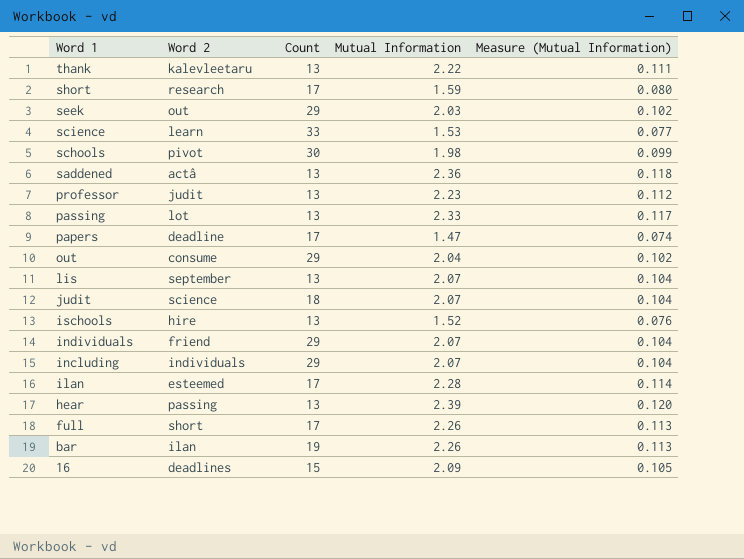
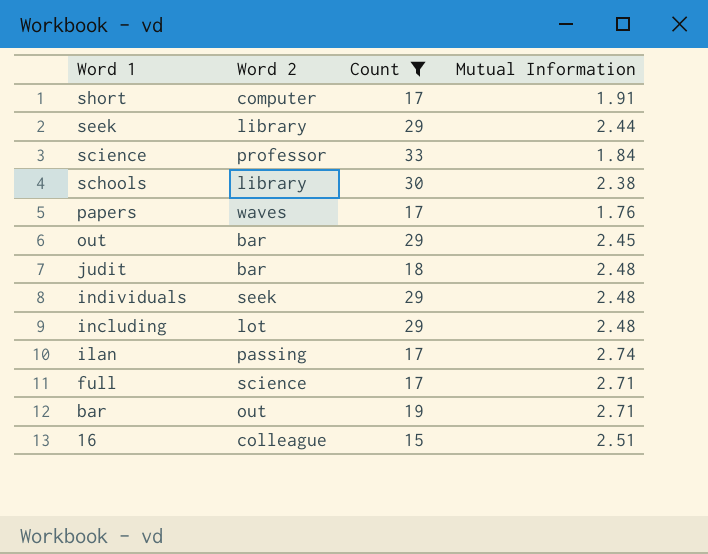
filter: none -> Count != 13
column Measure (Mutual Information) | formula: [Mutual Information] * 0.05 -> none
short | Word 2: research -> computer
short | Mutual Information: 1.59 -> 1.91
seek | Word 2: out -> library
seek | Mutual Information: 2.03 -> 2.44
science | Word 2: learn -> professor
science | Mutual Information: 1.53 -> 1.84
schools | Word 2: pivot -> library
schools | Mutual Information: 1.98 -> 2.38
papers | Word 2: deadline -> waves
papers | Mutual Information: 1.47 -> 1.76
out | Word 2: consume -> bar
out | Mutual Information: 2.04 -> 2.45
judit | Word 2: science -> bar
judit | Mutual Information: 2.07 -> 2.48
individuals | Word 2: friend -> seek
individuals | Mutual Information: 2.07 -> 2.48
including | Word 2: individuals -> lot
including | Mutual Information: 2.07 -> 2.48
ilan | Word 2: esteemed -> passing
ilan | Mutual Information: 2.28 -> 2.74
full | Word 2: short -> science
full | Mutual Information: 2.26 -> 2.71
bar | Word 2: ilan -> out
bar | Mutual Information: 2.26 -> 2.71
16 | Word 2: deadlines -> colleague
16 | Mutual Information: 2.09 -> 2.51

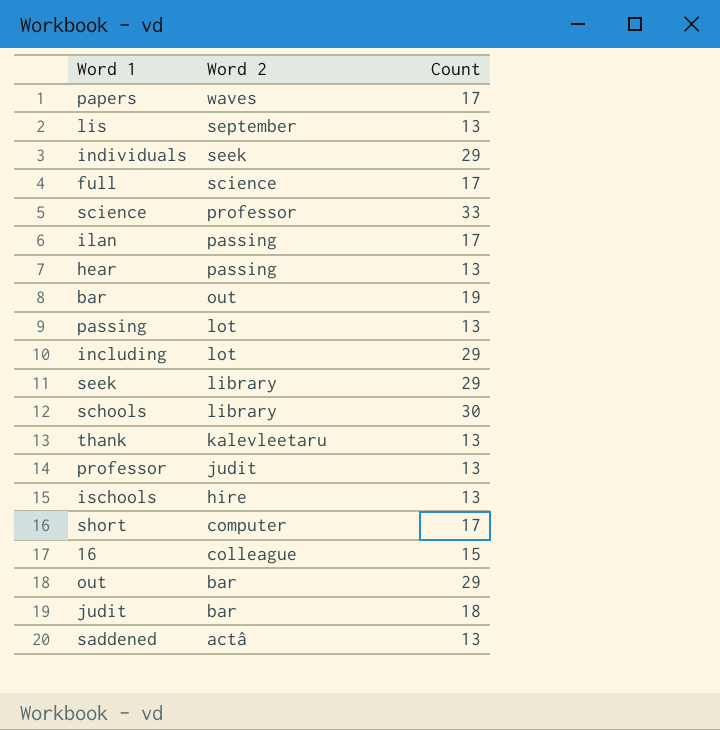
filter: Count != 13 -> none
row order: Word 1 descending -> Word 2 descending
column Mutual Information | position: 4 -> none

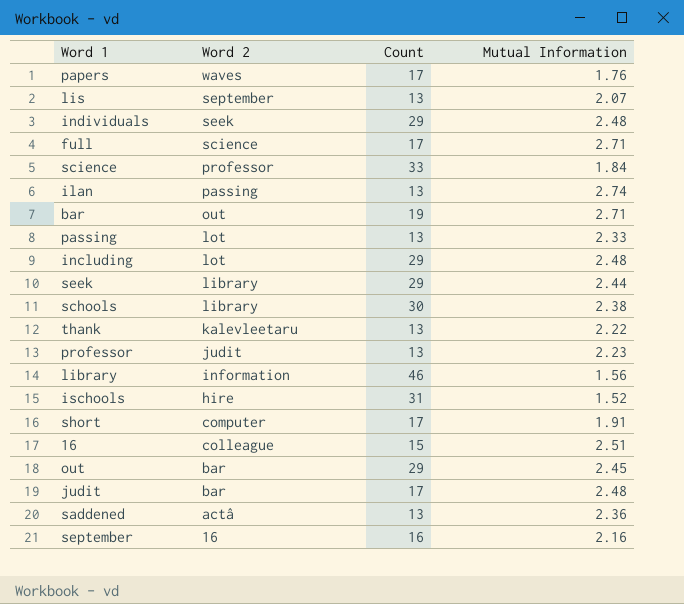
column Mutual Information | position: none -> 4
row hear: passing | 13 -> none
ilan | Count: 17 -> 13
row library: none -> information | 46 | 1.56
ischools | Count: 13 -> 31
judit | Count: 18 -> 17
row september: none -> 16 | 16 | 2.16

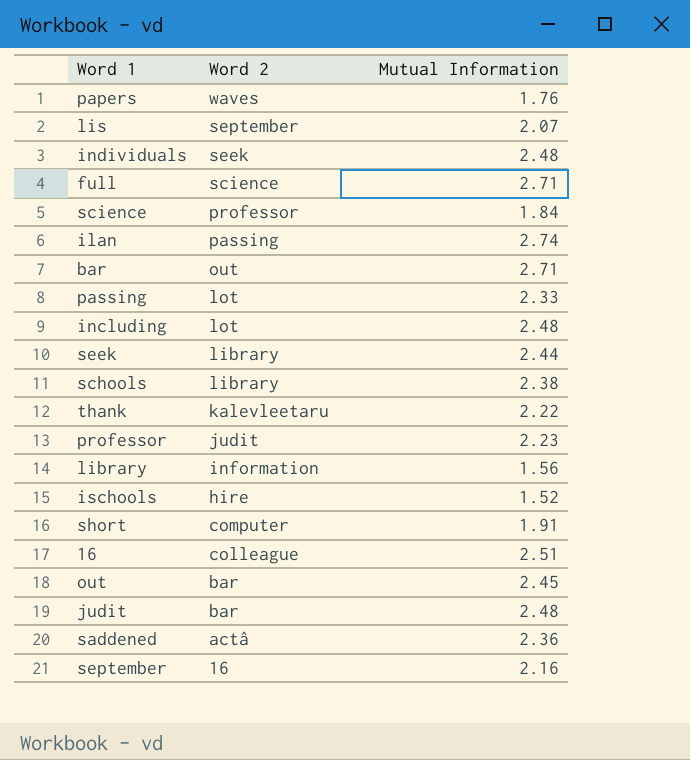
column Count | position: 3 -> none

